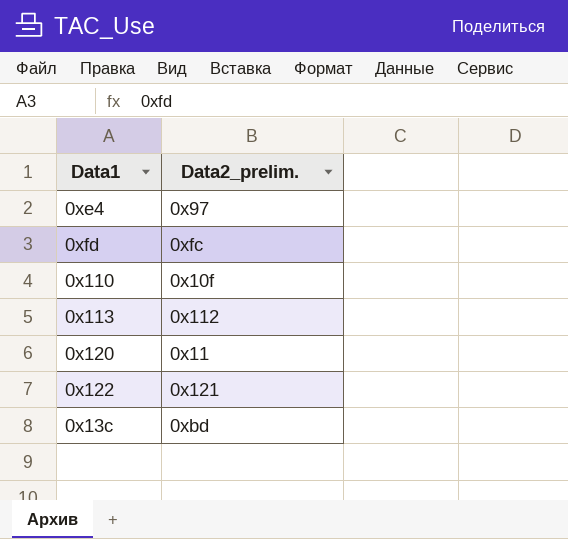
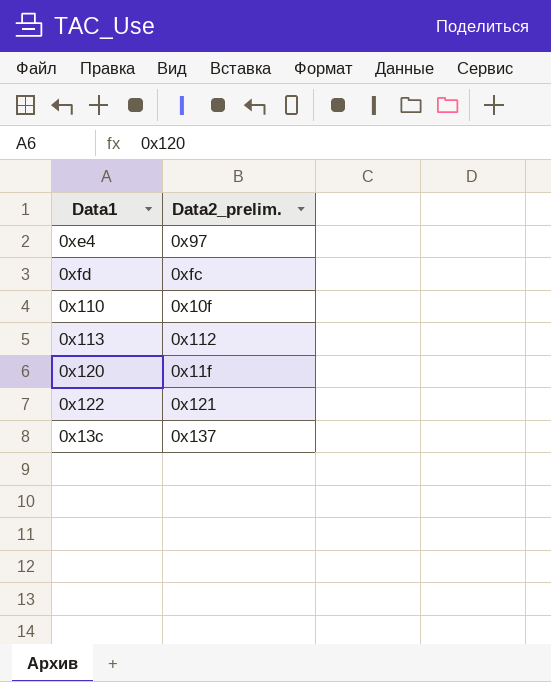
0x120 | Data2_prelim.: 0x11 -> 0x11f
0x13c | Data2_prelim.: 0xbd -> 0x137

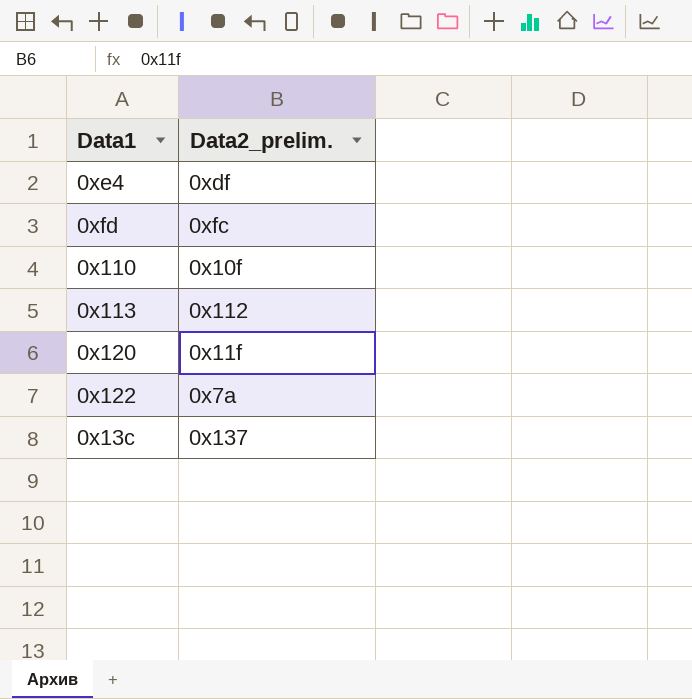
0xe4 | Data2_prelim.: 0x97 -> 0xdf
0x122 | Data2_prelim.: 0x121 -> 0x7a

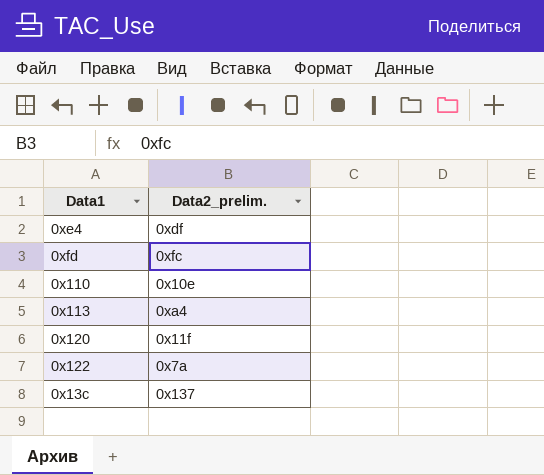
0x110 | Data2_prelim.: 0x10f -> 0x10e
0x113 | Data2_prelim.: 0x112 -> 0xa4

